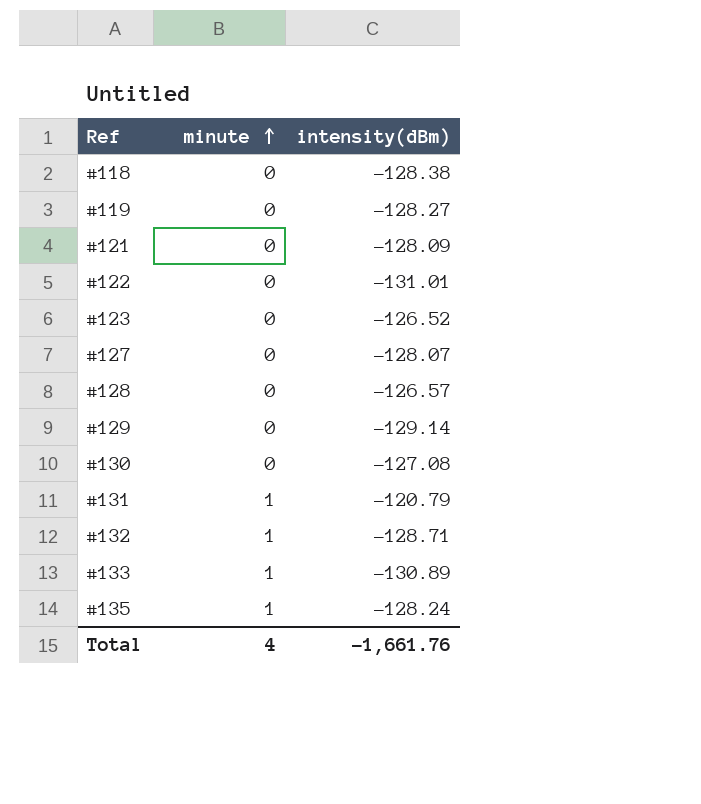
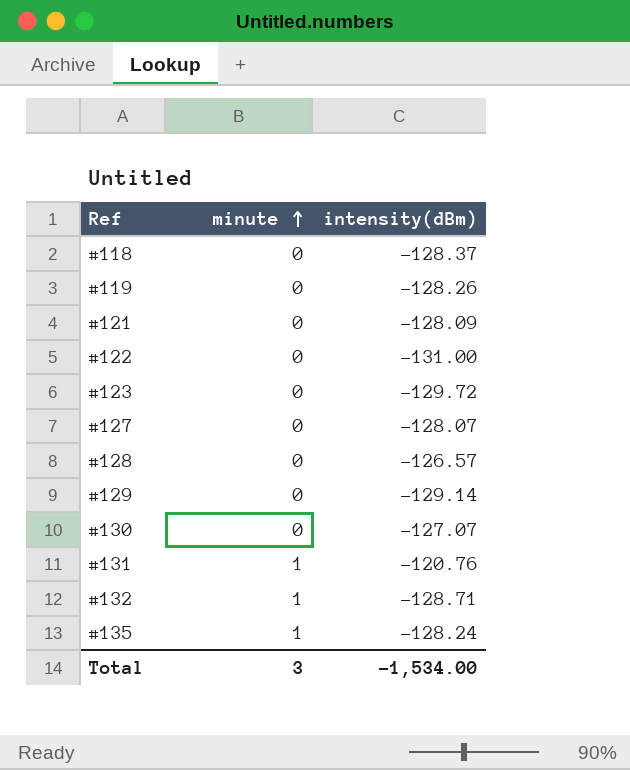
row #133: 1 | -130.89 -> none
#118 | intensity(dBm): -128.38 -> -128.37
#119 | intensity(dBm): -128.27 -> -128.26
#122 | intensity(dBm): -131.01 -> -131.00
#123 | intensity(dBm): -126.52 -> -129.72
#130 | intensity(dBm): -127.08 -> -127.07
#131 | intensity(dBm): -120.79 -> -120.76
Total | minute: 4 -> 3
Total | intensity(dBm): -1,661.76 -> -1,534.00

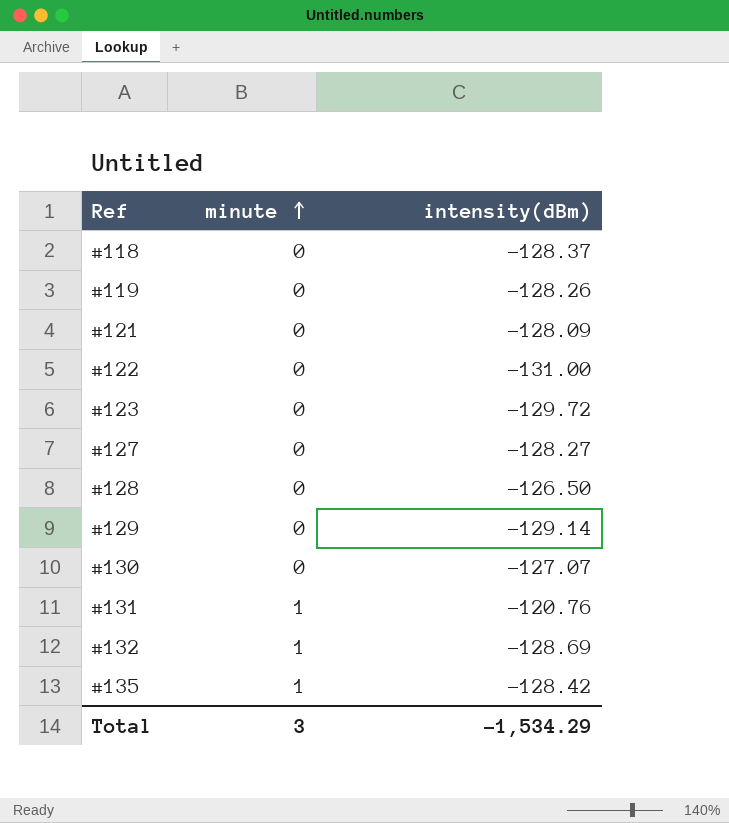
#127 | intensity(dBm): -128.07 -> -128.27
#128 | intensity(dBm): -126.57 -> -126.50
#132 | intensity(dBm): -128.71 -> -128.69
#135 | intensity(dBm): -128.24 -> -128.42
Total | intensity(dBm): -1,534.00 -> -1,534.29

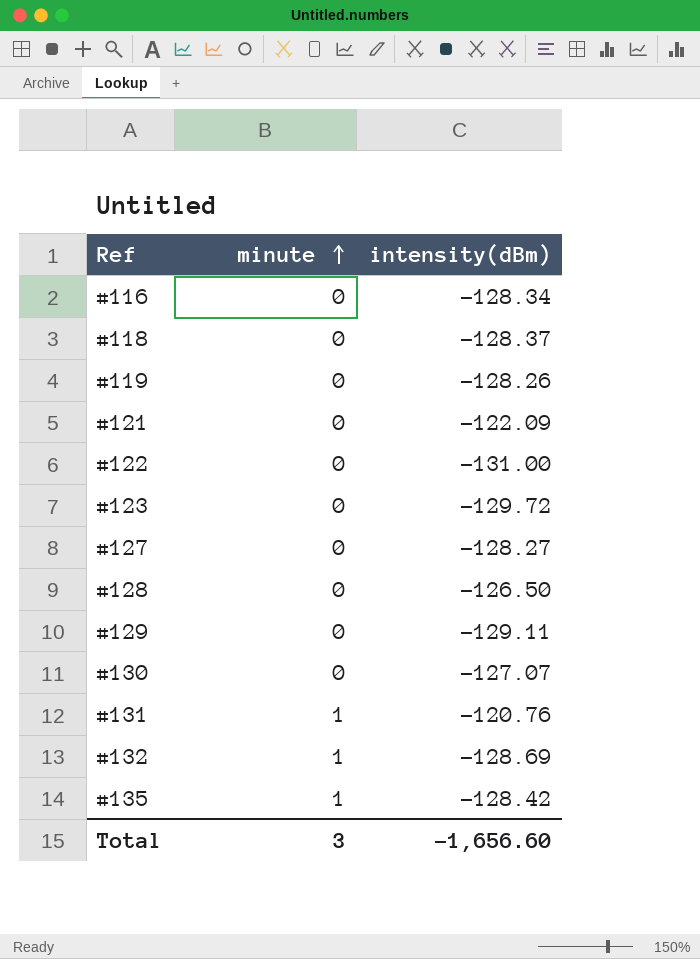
row #116: none -> 0 | -128.34
#121 | intensity(dBm): -128.09 -> -122.09
#129 | intensity(dBm): -129.14 -> -129.11
Total | intensity(dBm): -1,534.29 -> -1,656.60

